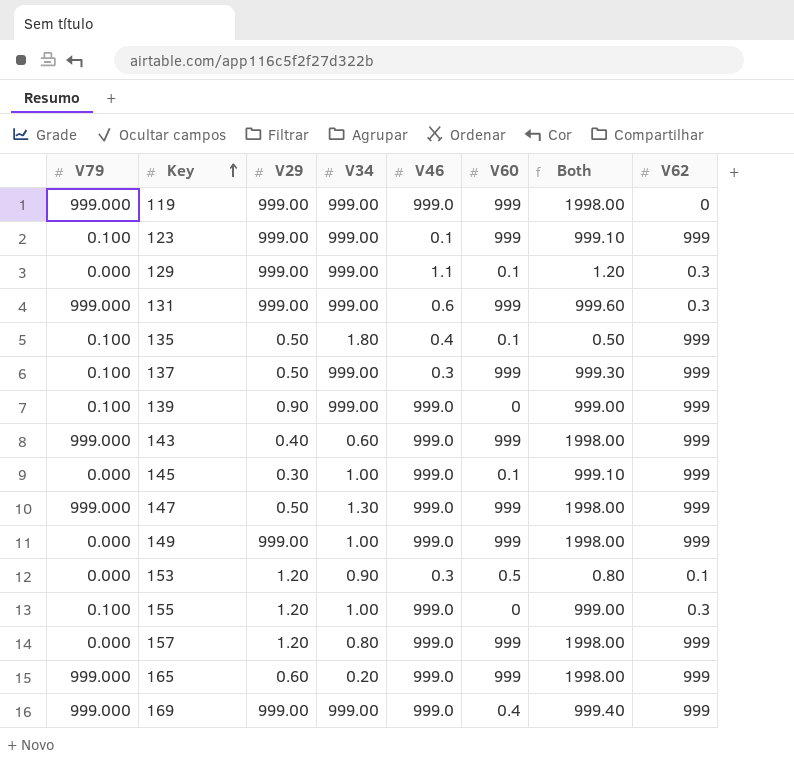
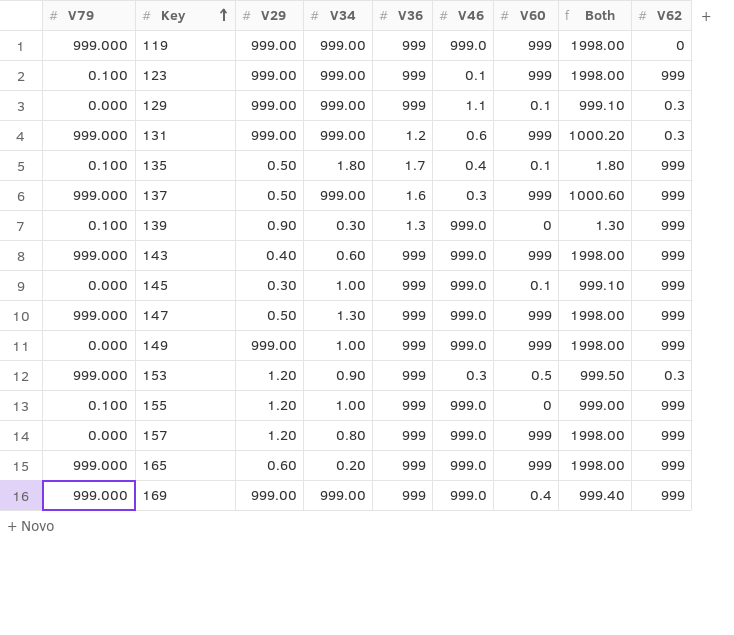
column V36 | position: none -> 5
column Both | formula: [V46] + [V60] -> [V36] + [V60]
137 | V79: 0.100 -> 999.000
139 | V34: 999.00 -> 0.30
153 | V79: 0.000 -> 999.000
153 | V62: 0.1 -> 0.3
155 | V62: 0.3 -> 999

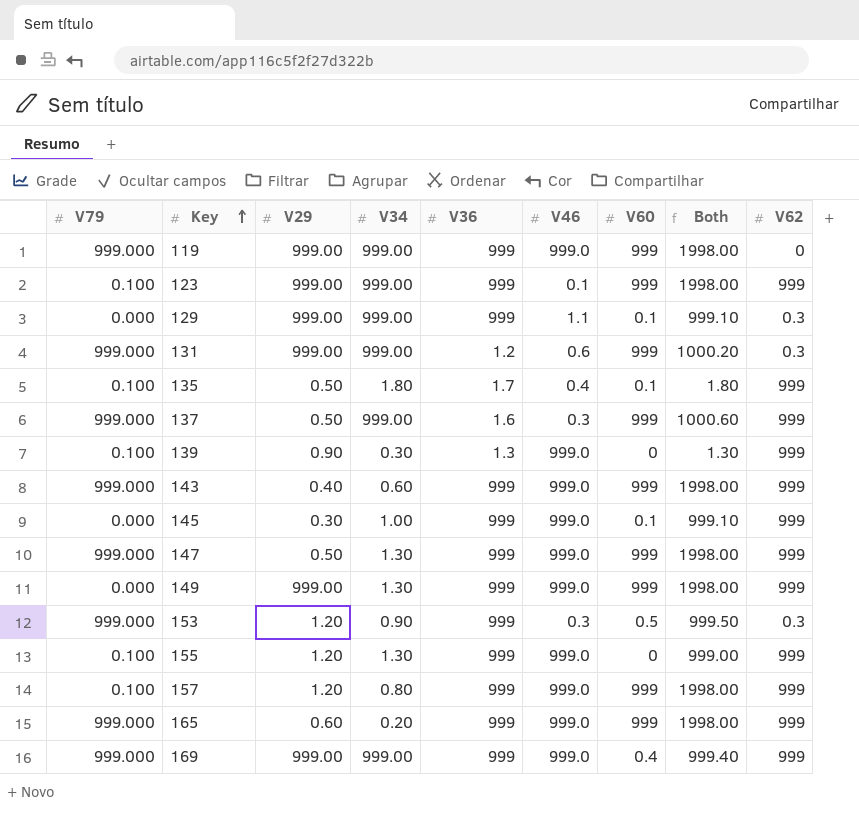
149 | V34: 1.00 -> 1.30
155 | V34: 1.00 -> 1.30
157 | V79: 0.000 -> 0.100

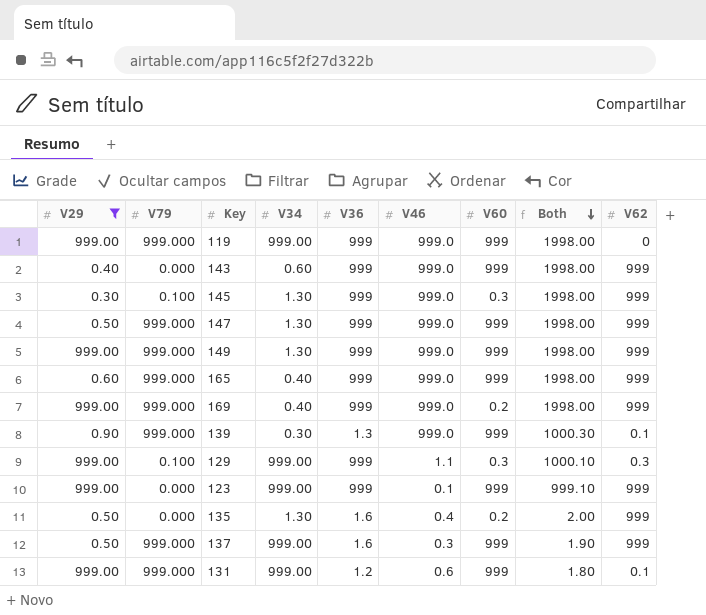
filter: none -> V29 != 1.20
row order: Key ascending -> Both descending
column V29 | position: 3 -> 1
column Both | formula: [V36] + [V60] -> [V36] + [V46]
143 | V79: 999.000 -> 0.000
145 | V79: 0.000 -> 0.100
145 | V34: 1.00 -> 1.30
145 | V60: 0.1 -> 0.3
149 | V79: 0.000 -> 999.000
165 | V34: 0.20 -> 0.40
169 | V34: 999.00 -> 0.40
169 | V60: 0.4 -> 0.2
139 | V79: 0.100 -> 999.000
139 | V60: 0 -> 999
139 | V62: 999 -> 0.1
129 | V79: 0.000 -> 0.100
129 | V60: 0.1 -> 0.3
123 | V79: 0.100 -> 0.000
135 | V79: 0.100 -> 0.000
135 | V34: 1.80 -> 1.30
135 | V36: 1.7 -> 1.6
135 | V60: 0.1 -> 0.2
131 | V62: 0.3 -> 0.1

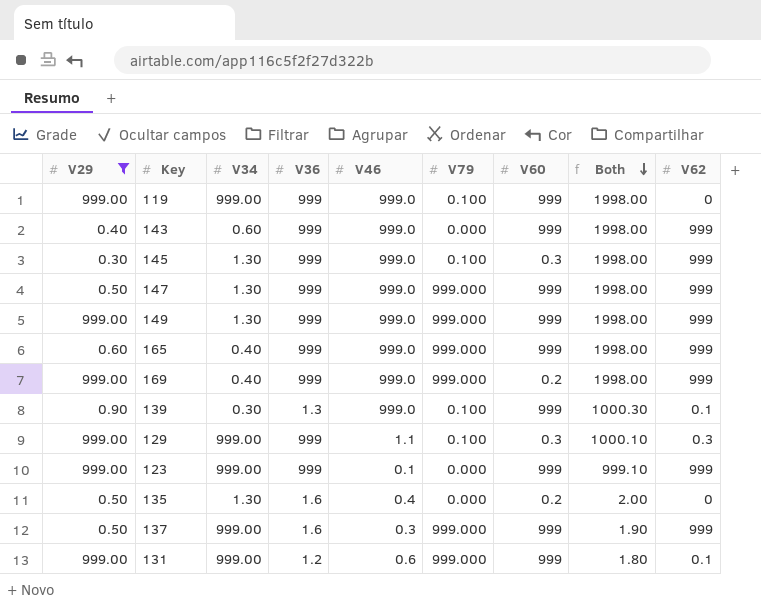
column V79 | position: 2 -> 6
119 | V79: 999.000 -> 0.100
139 | V79: 999.000 -> 0.100
135 | V62: 999 -> 0

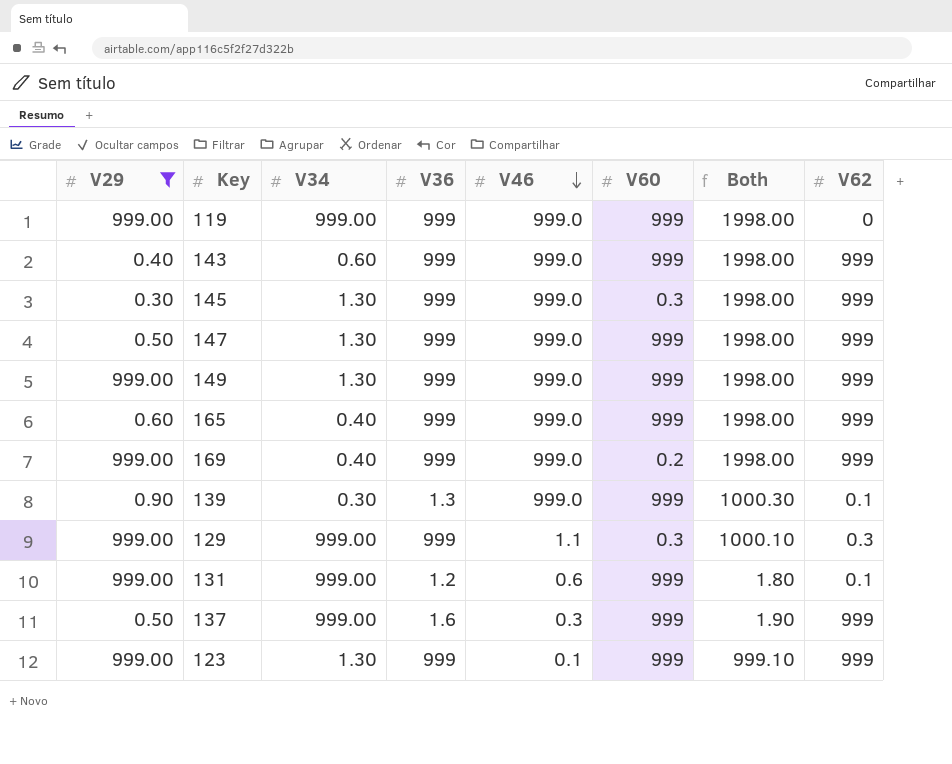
row order: Both descending -> V46 descending
column V79 | position: 6 -> none
row 135: 0.50 | 1.30 | 1.6 | 0.4 | 0.000 | 0.2 | 2.00 | 0 -> none
123 | V34: 999.00 -> 1.30

